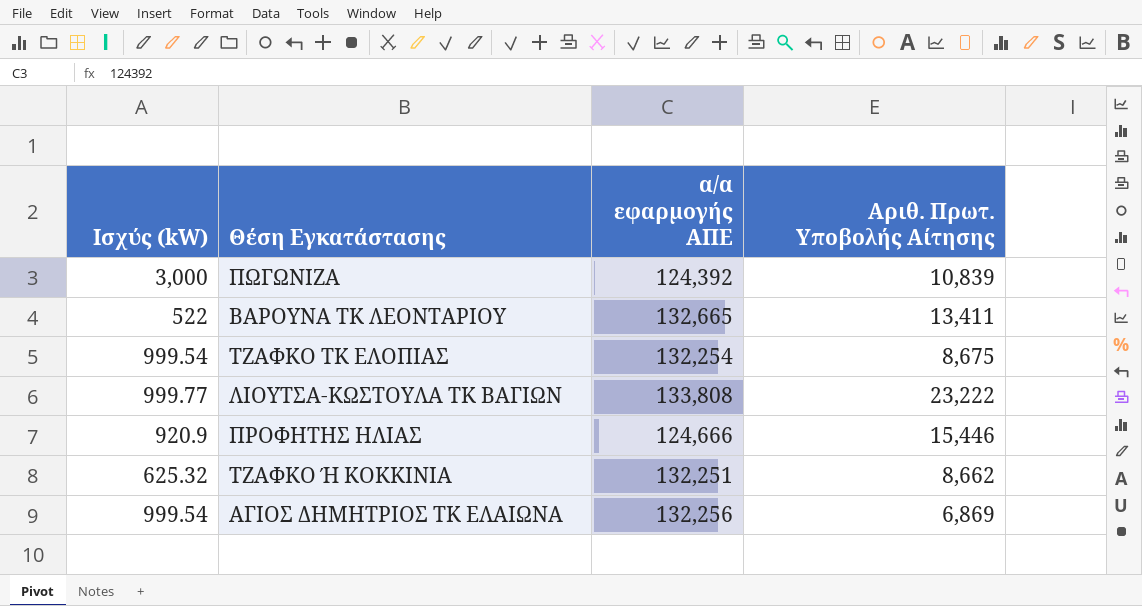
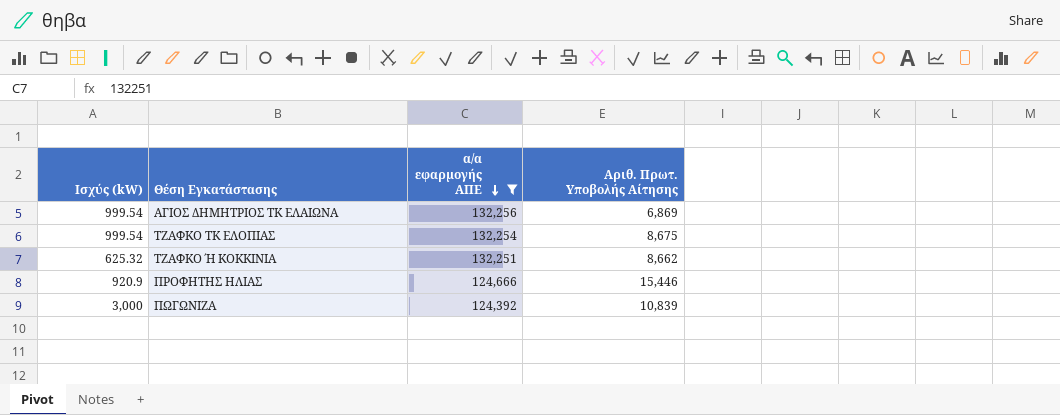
filter: none -> α/α εφαρμογής ΑΠΕ <= 132,256
row order: none -> α/α εφαρμογής ΑΠΕ descending

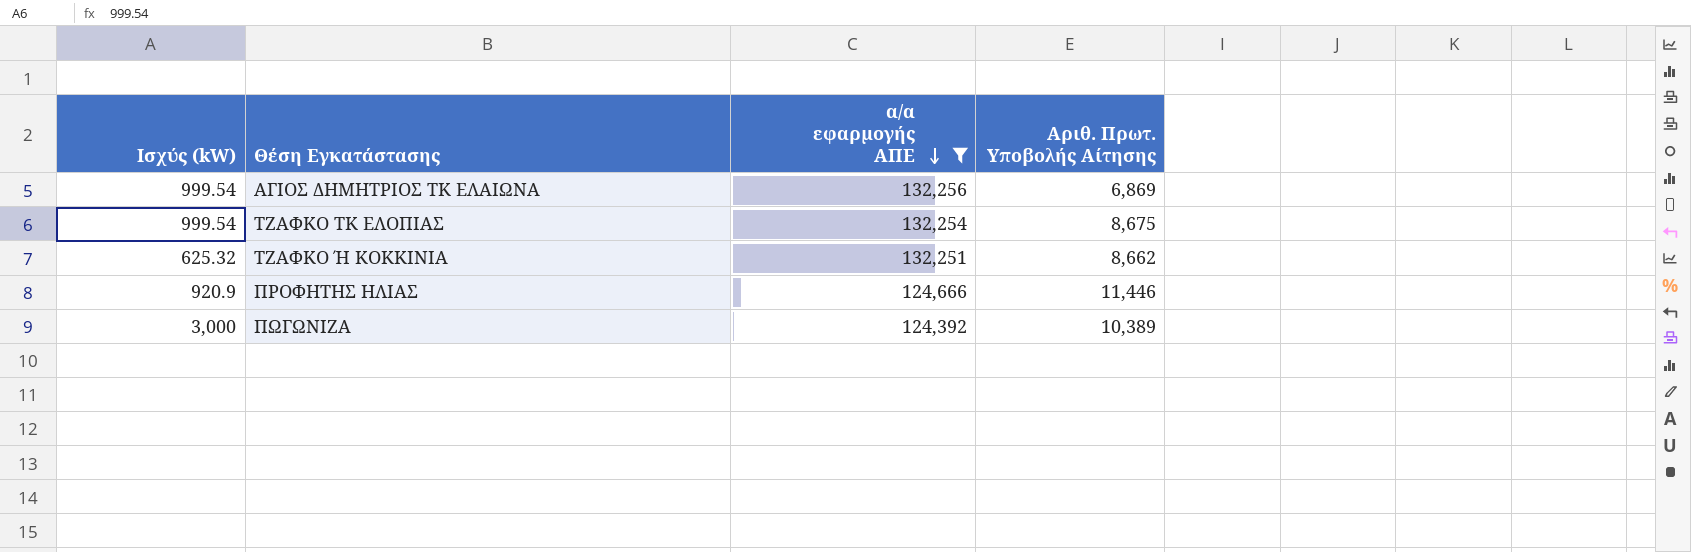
ΠΡΟΦΗΤΗΣ ΗΛΙΑΣ | Αριθ. Πρωτ. Υποβολής Αίτησης: 15,446 -> 11,446
ΠΩΓΩΝΙΖΑ | Αριθ. Πρωτ. Υποβολής Αίτησης: 10,839 -> 10,389

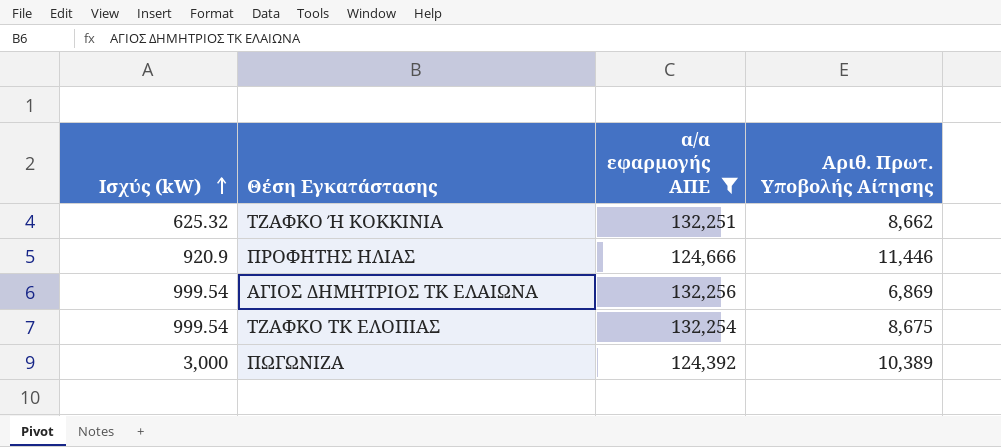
row order: α/α εφαρμογής ΑΠΕ descending -> Ισχύς (kW) ascending

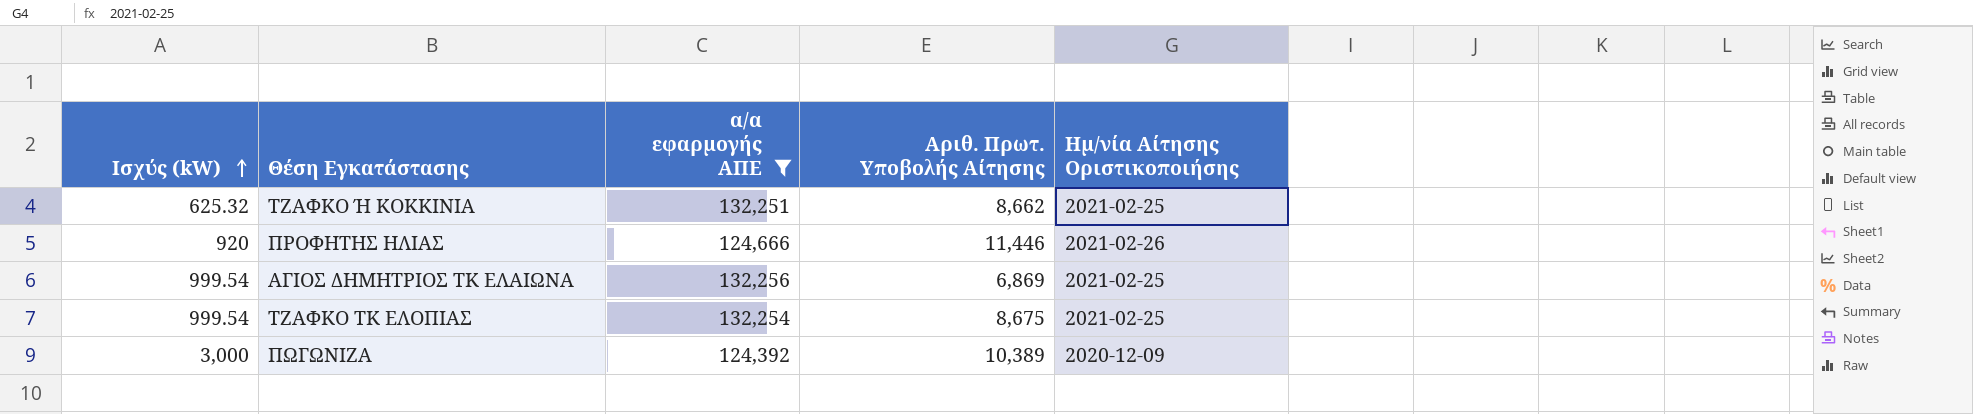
column Ημ/νία Αίτησης Οριστικοποιήσης | position: none -> 5
ΠΡΟΦΗΤΗΣ ΗΛΙΑΣ | Ισχύς (kW): 920.9 -> 920

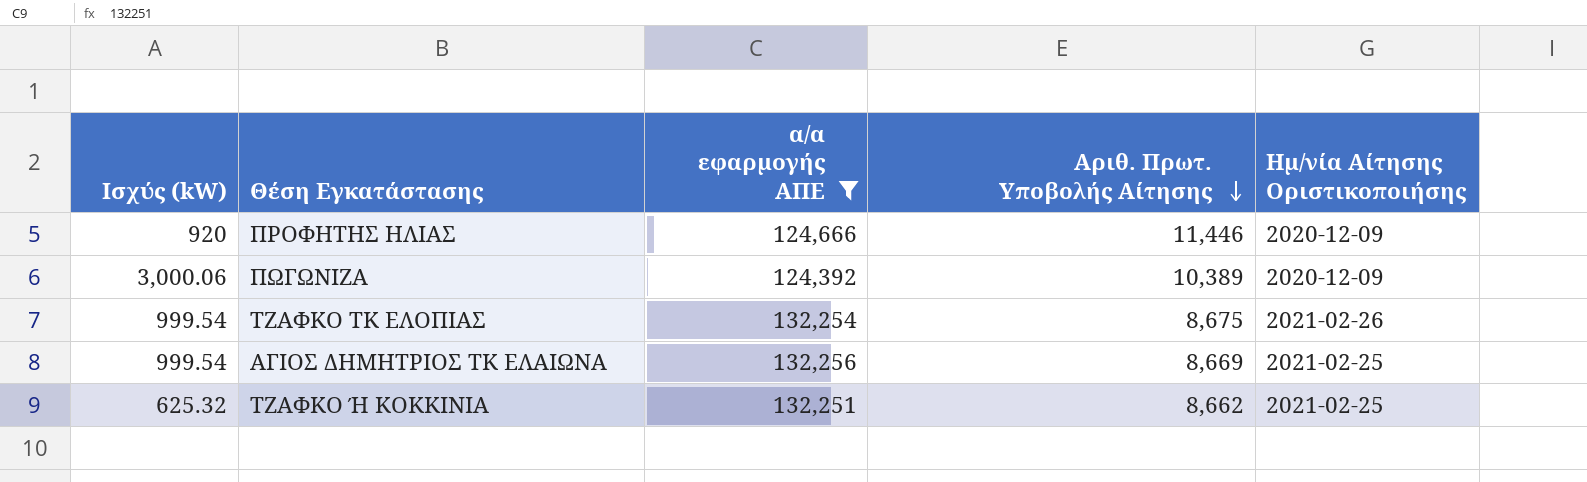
row order: Ισχύς (kW) ascending -> Αριθ. Πρωτ. Υποβολής Αίτησης descending
ΠΡΟΦΗΤΗΣ ΗΛΙΑΣ | Ημ/νία Αίτησης Οριστικοποιήσης: 2021-02-26 -> 2020-12-09
ΠΩΓΩΝΙΖΑ | Ισχύς (kW): 3,000 -> 3,000.06
ΤΖΑΦΚΟ ΤΚ ΕΛΟΠΙΑΣ | Ημ/νία Αίτησης Οριστικοποιήσης: 2021-02-25 -> 2021-02-26
ΑΓΙΟΣ ΔΗΜΗΤΡΙΟΣ ΤΚ ΕΛΑΙΩΝΑ | Αριθ. Πρωτ. Υποβολής Αίτησης: 6,869 -> 8,669

